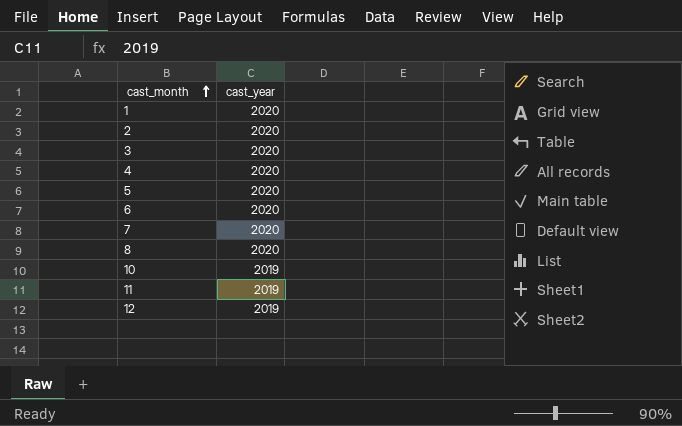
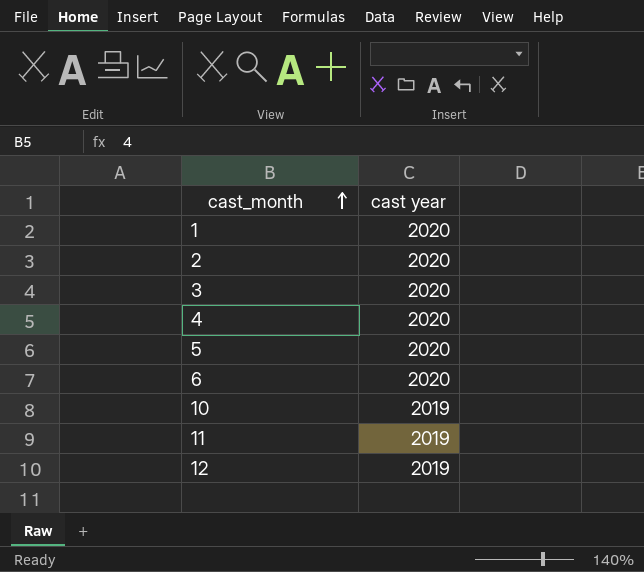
column name: cast_year -> cast year
row 7: 2020 -> none
row 8: 2020 -> none

